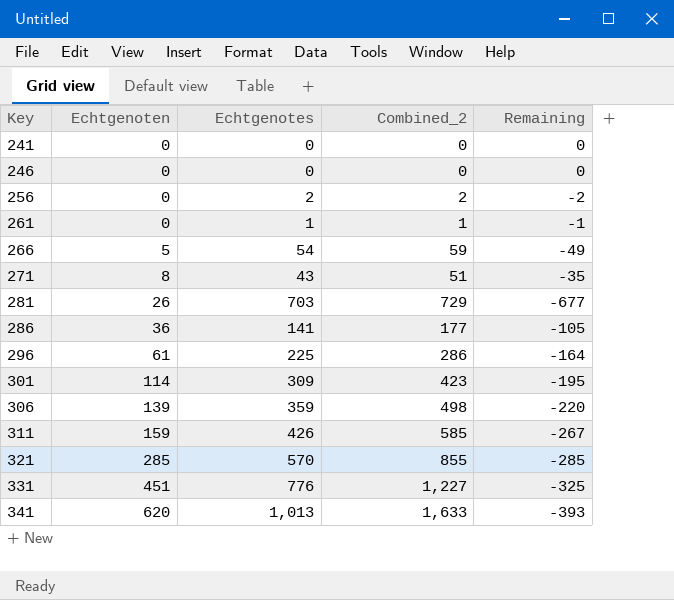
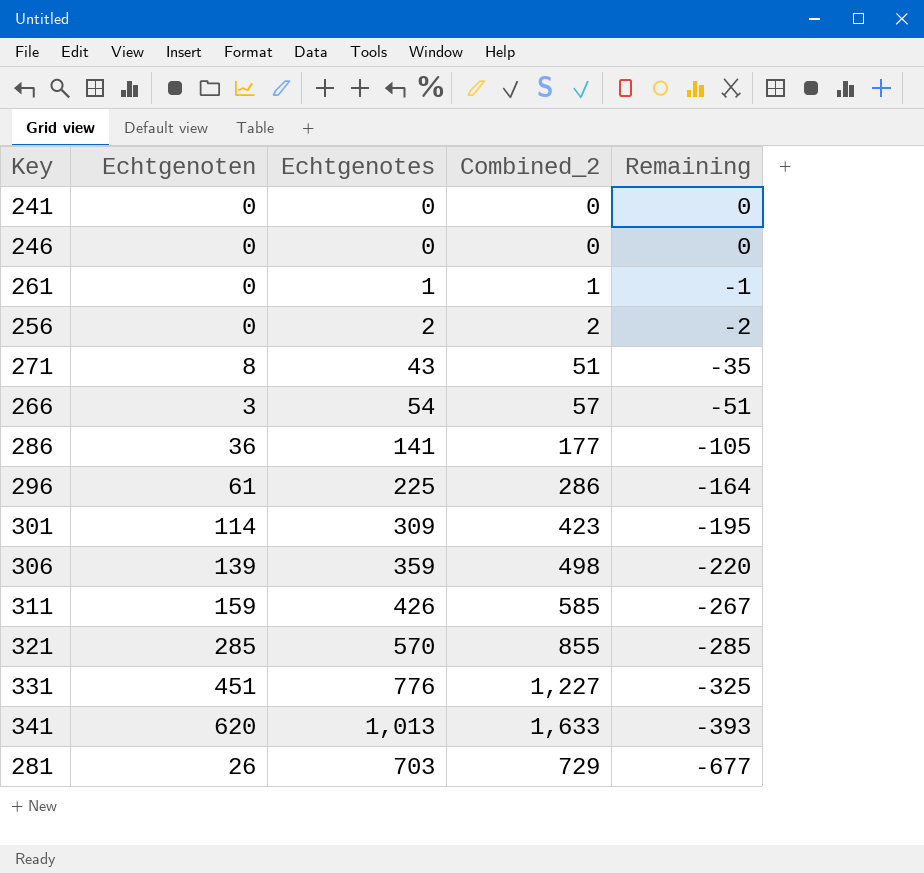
row order: Key ascending -> Remaining descending
266 | Echtgenoten: 5 -> 3
266 | Combined_2: 59 -> 57
266 | Remaining: -49 -> -51

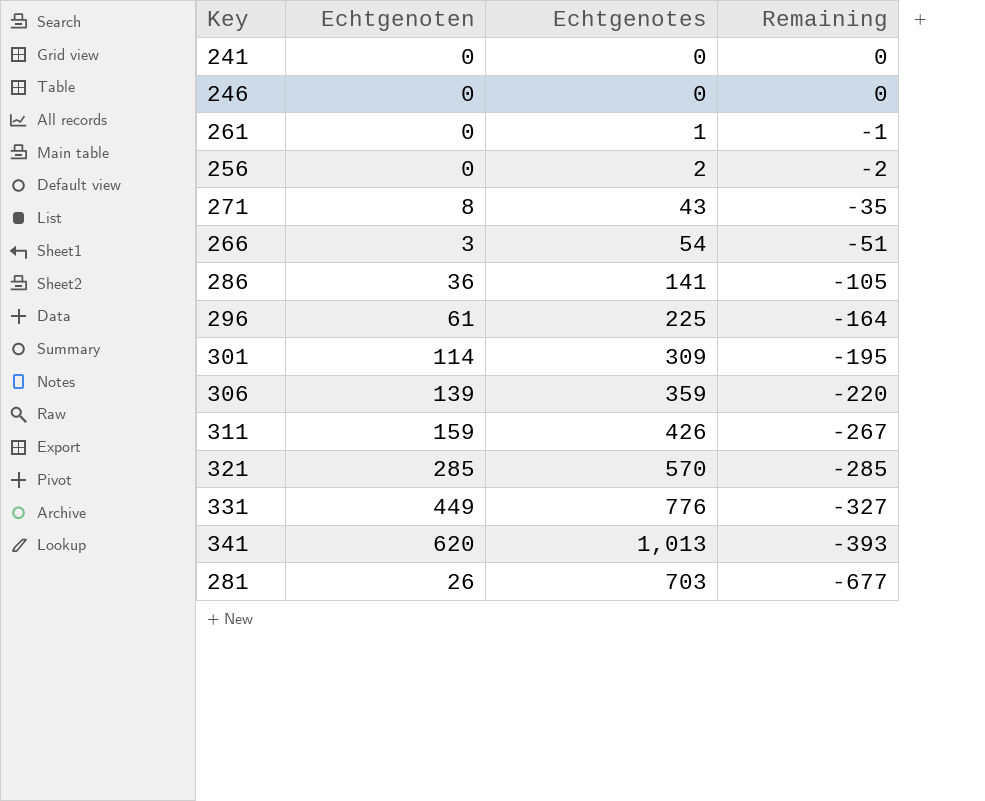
column Combined_2 | formula: [Echtgenoten] + [Echtgenotes] -> none
331 | Echtgenoten: 451 -> 449
331 | Remaining: -325 -> -327

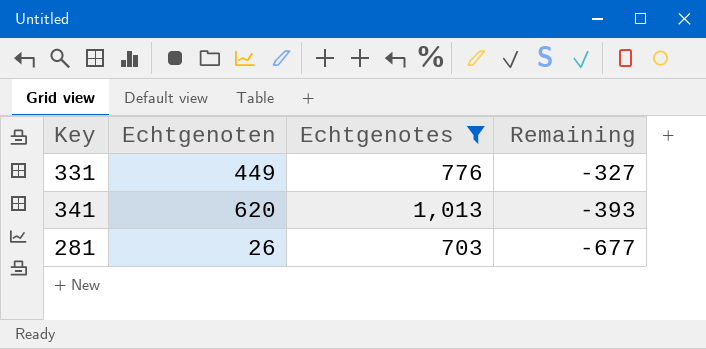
filter: none -> Echtgenotes >= 703

